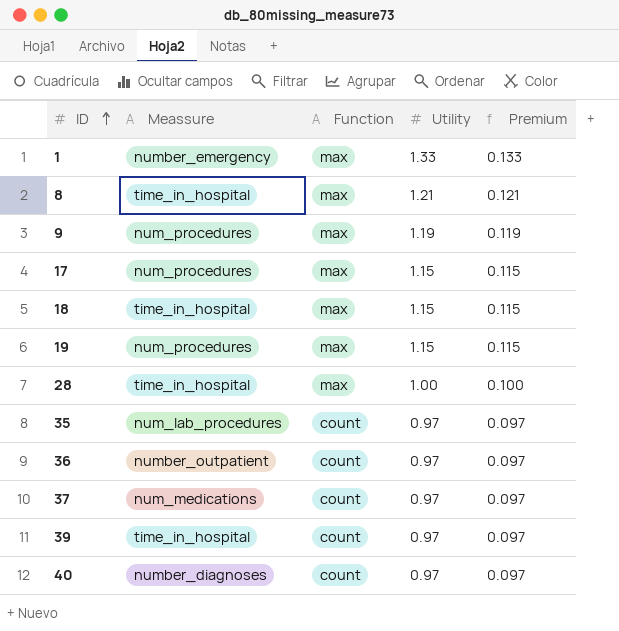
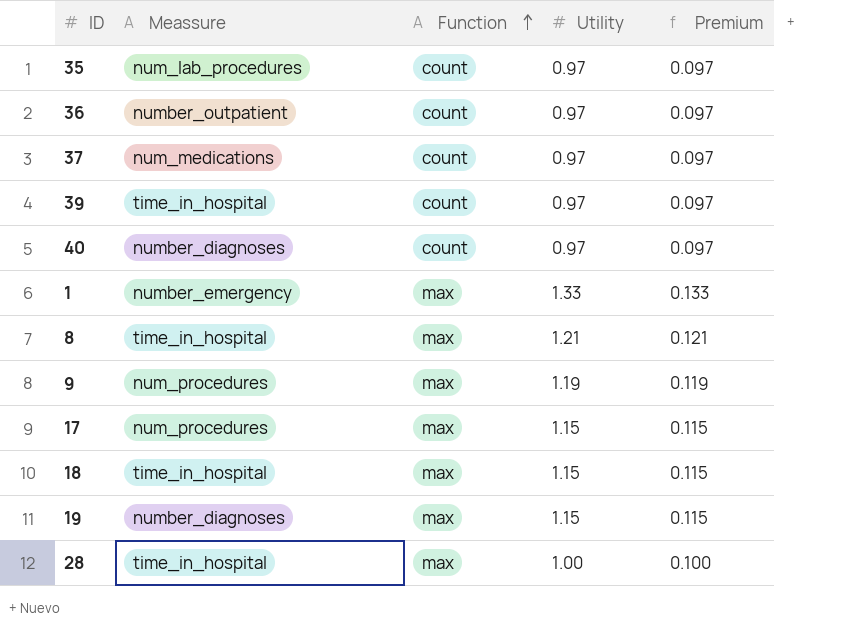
row order: ID ascending -> Function ascending
19 | Meassure: num_procedures -> number_diagnoses

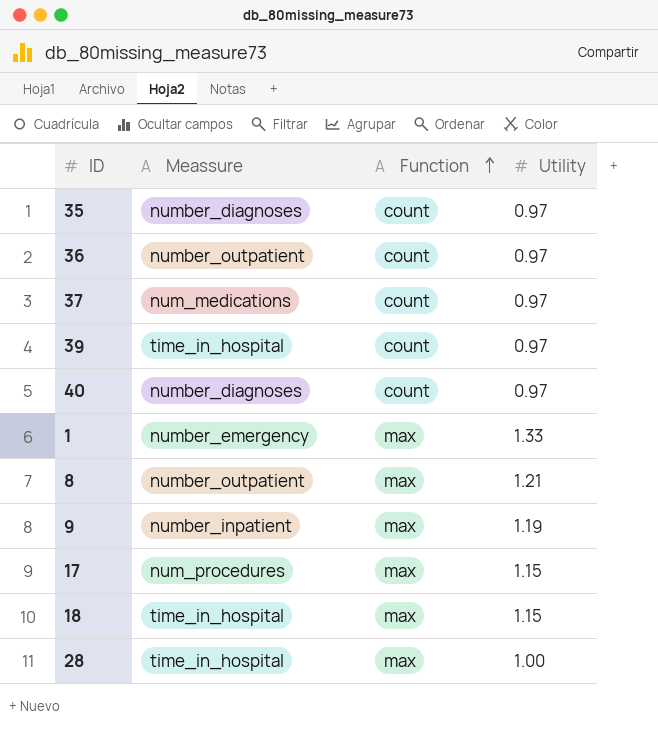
column Premium | formula: [Utility] * 0.1 -> none
row 19: number_diagnoses | max | 1.15 | 0.115 -> none
35 | Meassure: num_lab_procedures -> number_diagnoses
8 | Meassure: time_in_hospital -> number_outpatient
9 | Meassure: num_procedures -> number_inpatient

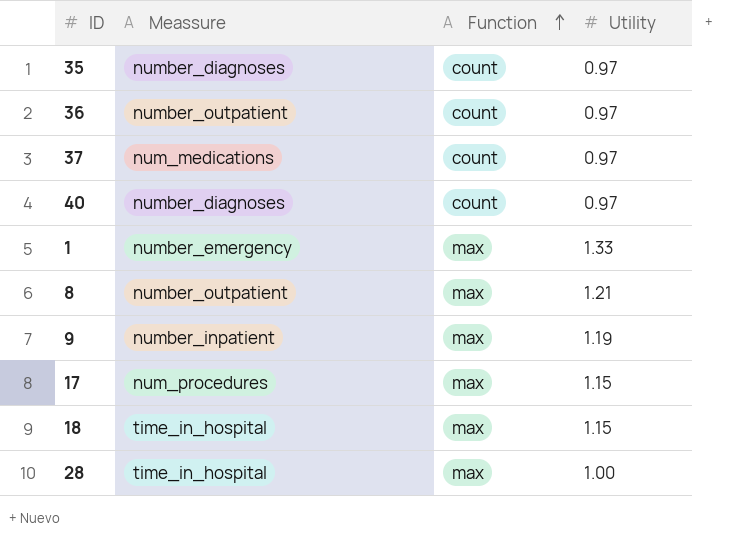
row 39: time_in_hospital | count | 0.97 -> none

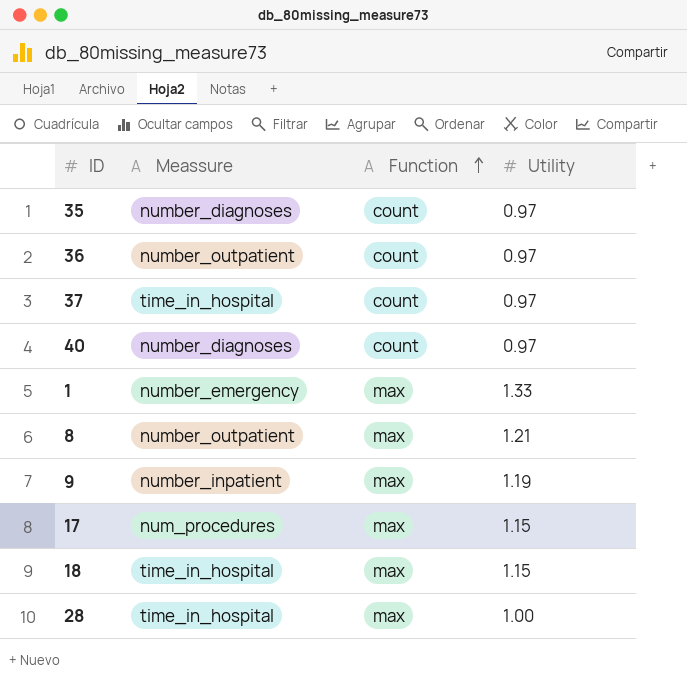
37 | Meassure: num_medications -> time_in_hospital

